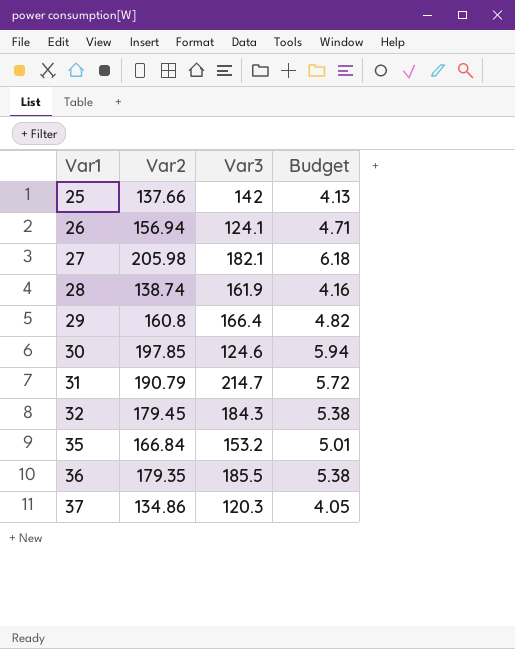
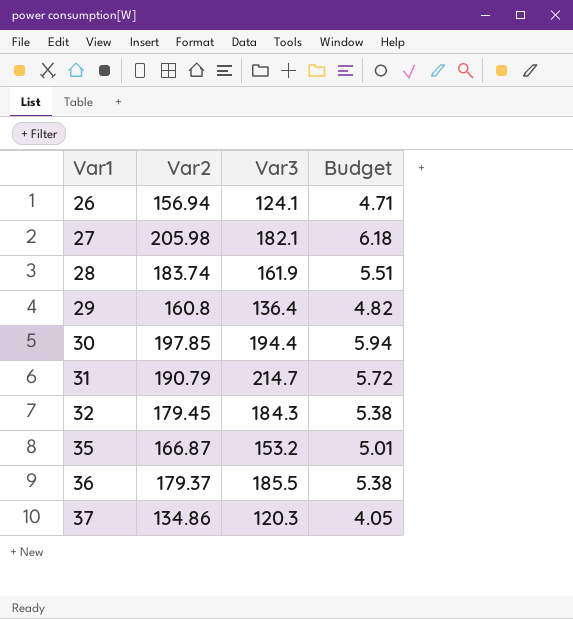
row 25: 137.66 | 142 | 4.13 -> none
28 | Var2: 138.74 -> 183.74
28 | Budget: 4.16 -> 5.51
29 | Var3: 166.4 -> 136.4
30 | Var3: 124.6 -> 194.4
35 | Var2: 166.84 -> 166.87
36 | Var2: 179.35 -> 179.37

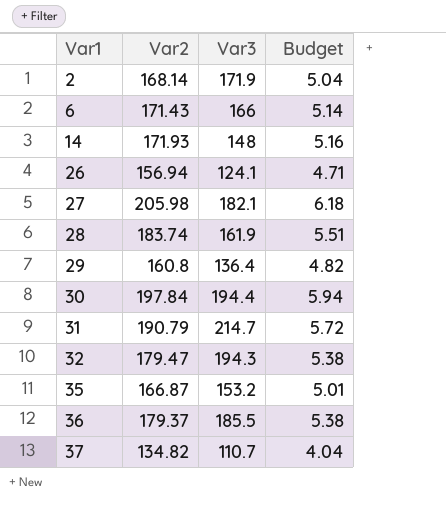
row 2: none -> 168.14 | 171.9 | 5.04
row 6: none -> 171.43 | 166 | 5.14
row 14: none -> 171.93 | 148 | 5.16
30 | Var2: 197.85 -> 197.84
32 | Var2: 179.45 -> 179.47
32 | Var3: 184.3 -> 194.3
37 | Var2: 134.86 -> 134.82
37 | Var3: 120.3 -> 110.7
37 | Budget: 4.05 -> 4.04

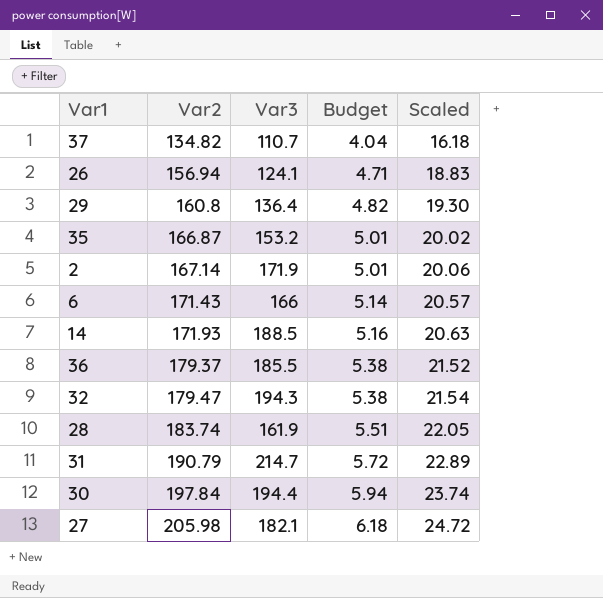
row order: Var1 ascending -> Var2 ascending
column Scaled | formula: none -> [Var2] * 0.12
2 | Var2: 168.14 -> 167.14
2 | Budget: 5.04 -> 5.01
14 | Var3: 148 -> 188.5

